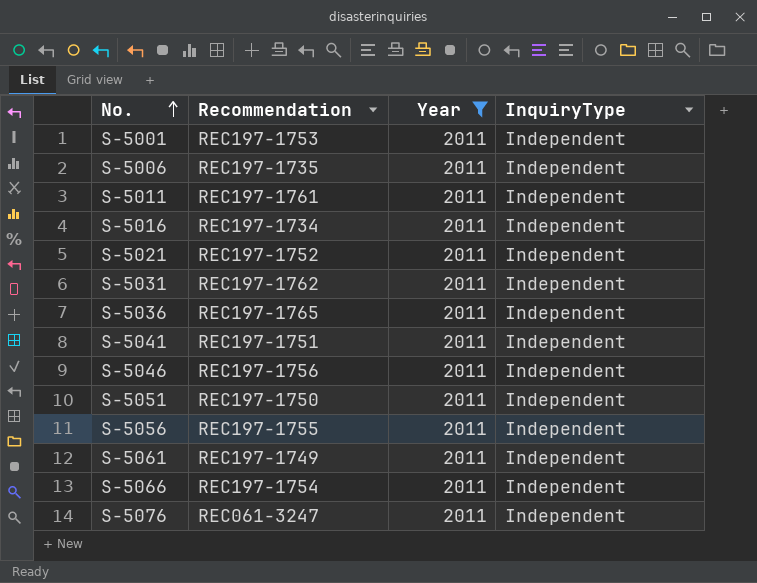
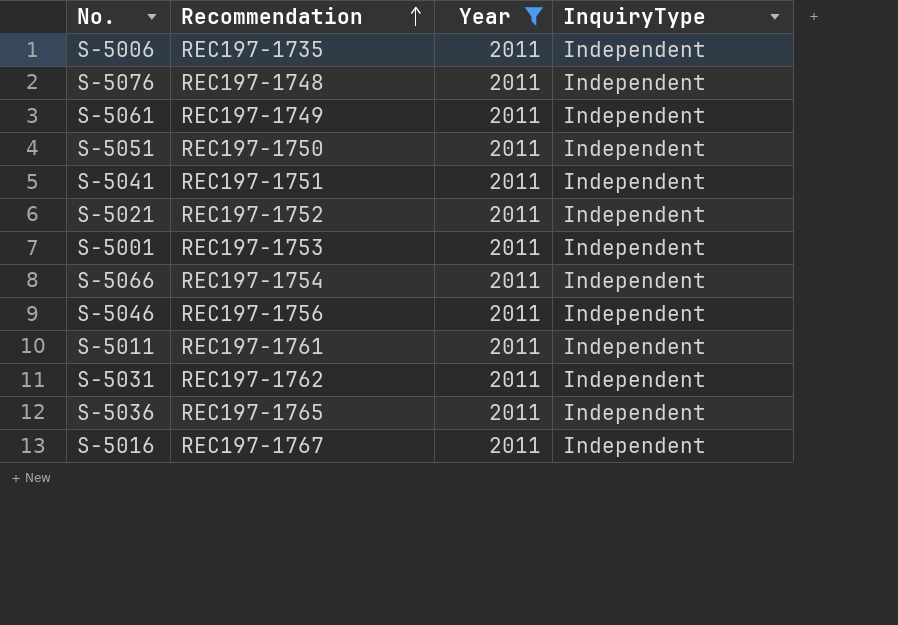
row order: No. ascending -> Recommendation ascending
row S-5056: REC197-1755 | 2011 | Independent -> none
S-5076 | Recommendation: REC061-3247 -> REC197-1748
S-5016 | Recommendation: REC197-1734 -> REC197-1767

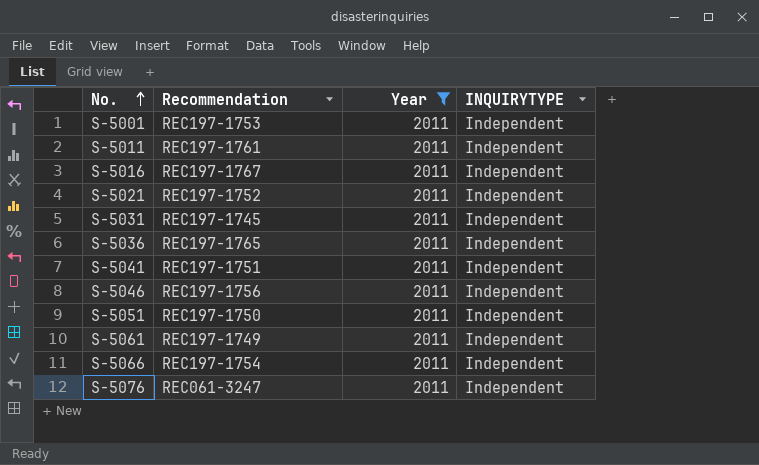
row order: Recommendation ascending -> No. ascending
column name: InquiryType -> INQUIRYTYPE
row S-5006: REC197-1735 | 2011 | Independent -> none
S-5031 | Recommendation: REC197-1762 -> REC197-1745
S-5076 | Recommendation: REC197-1748 -> REC061-3247

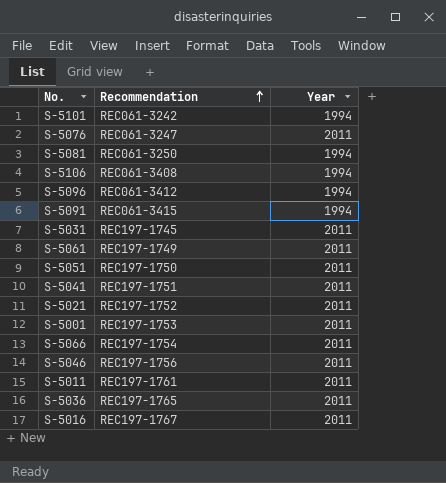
filter: Year = 2011 -> none
row order: No. ascending -> Recommendation ascending
column INQUIRYTYPE | position: 4 -> none

